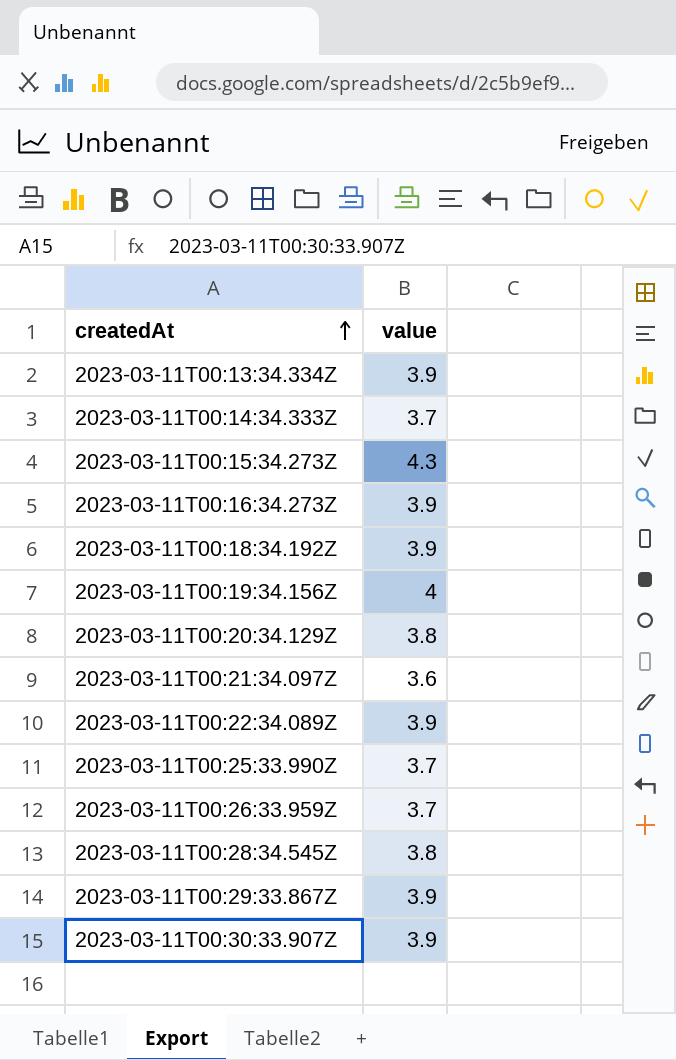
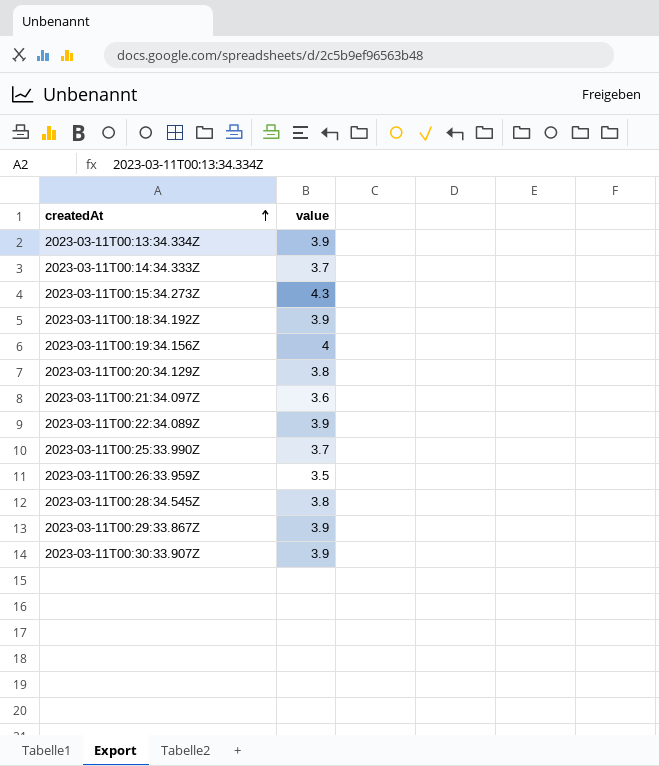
row 2023-03-11T00:16:34.273Z: 3.9 -> none
2023-03-11T00:26:33.959Z | value: 3.7 -> 3.5

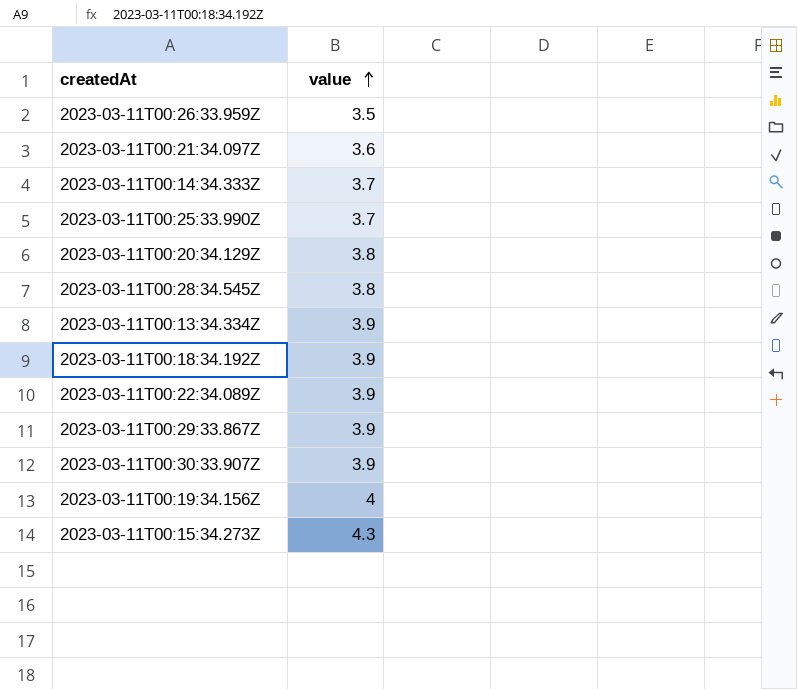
row order: createdAt ascending -> value ascending

